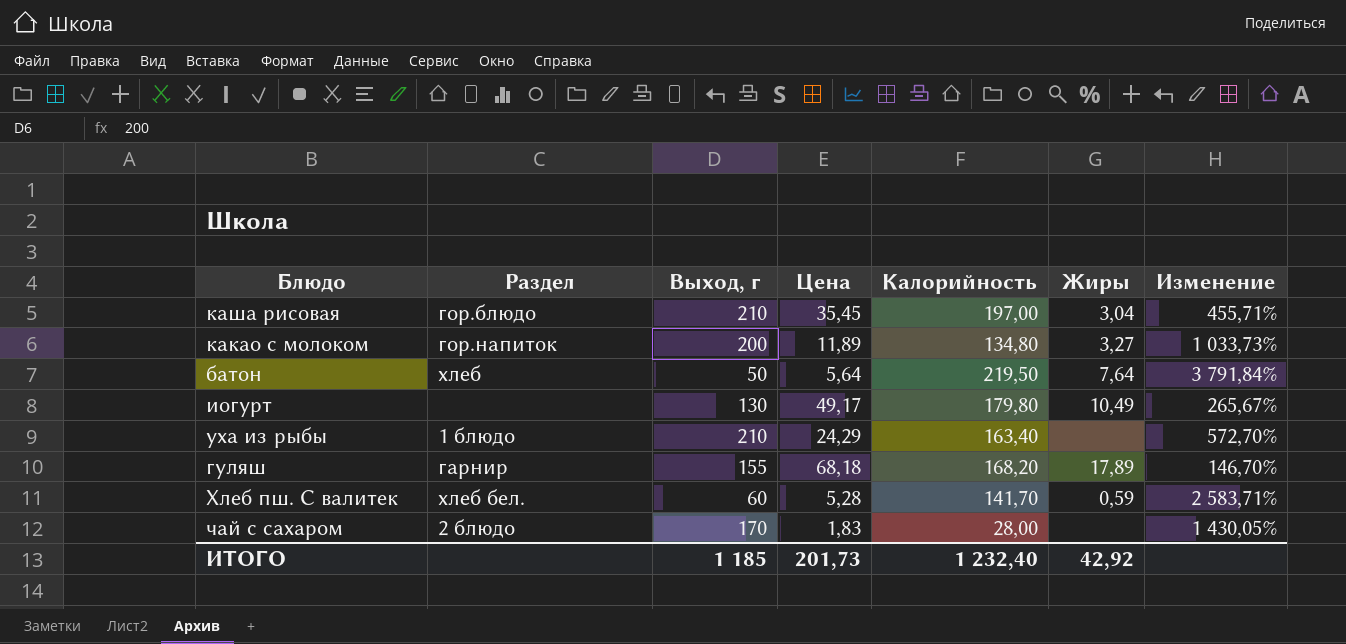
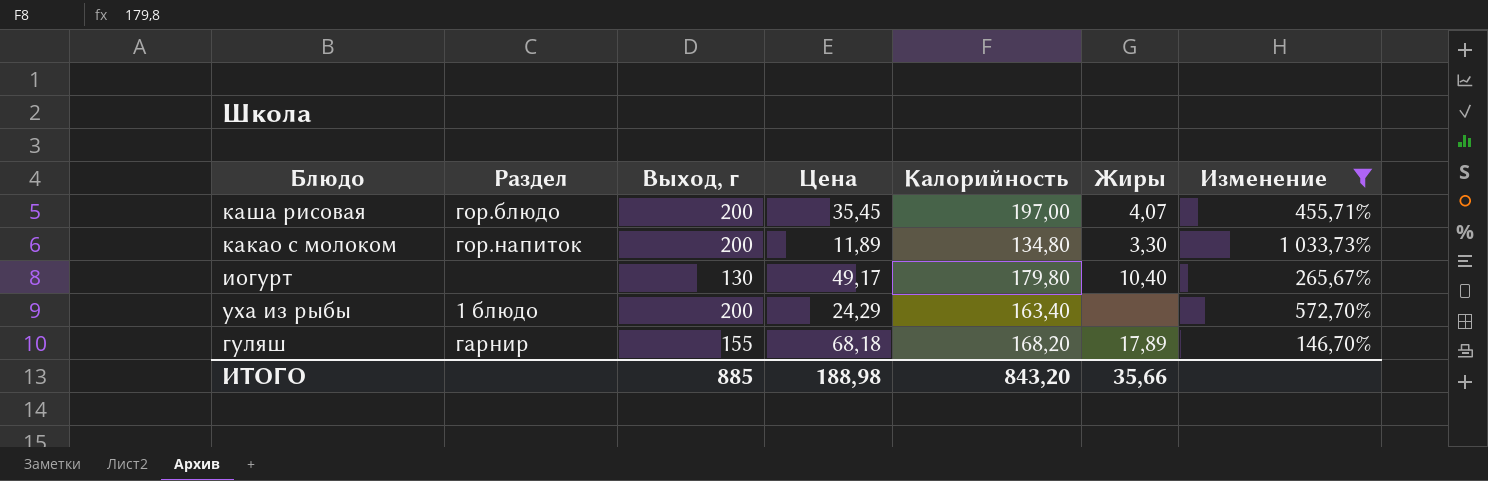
filter: none -> Изменение <= 1 033,73%
каша рисовая | Выход, г: 210 -> 200
каша рисовая | Жиры: 3,04 -> 4,07
какао с молоком | Жиры: 3,27 -> 3,30
иогурт | Жиры: 10,49 -> 10,40
уха из рыбы | Выход, г: 210 -> 200
ИТОГО | Выход, г: 1 185 -> 885
ИТОГО | Цена: 201,73 -> 188,98
ИТОГО | Калорийность: 1 232,40 -> 843,20
ИТОГО | Жиры: 42,92 -> 35,66

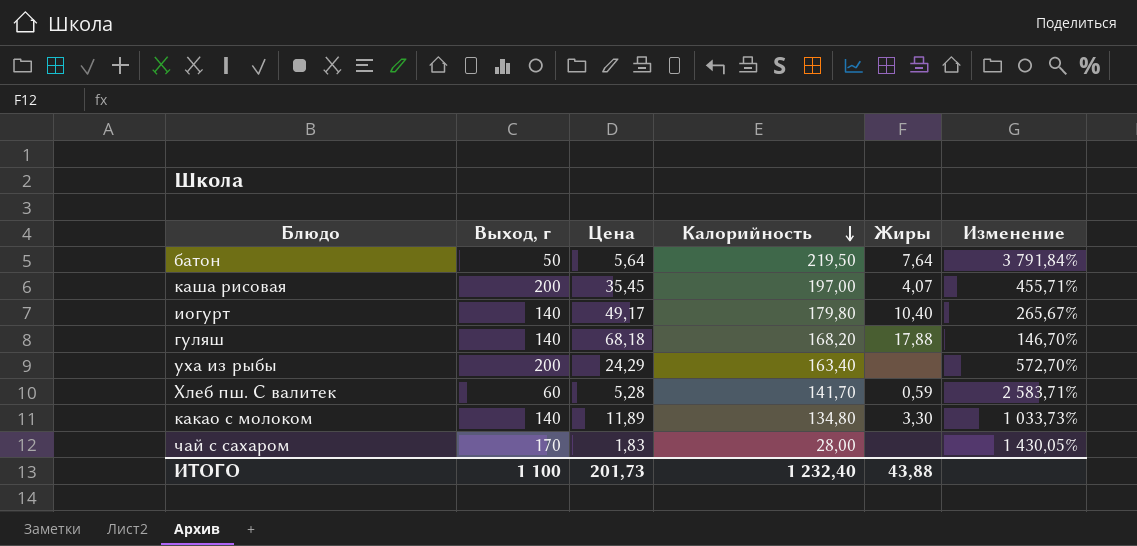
filter: Изменение <= 1 033,73% -> none
row order: none -> Калорийность descending
column Раздел | position: 2 -> none
иогурт | Выход, г: 130 -> 140
гуляш | Выход, г: 155 -> 140
гуляш | Жиры: 17,89 -> 17,88
какао с молоком | Выход, г: 200 -> 140
ИТОГО | Выход, г: 885 -> 1 100
ИТОГО | Цена: 188,98 -> 201,73
ИТОГО | Калорийность: 843,20 -> 1 232,40
ИТОГО | Жиры: 35,66 -> 43,88

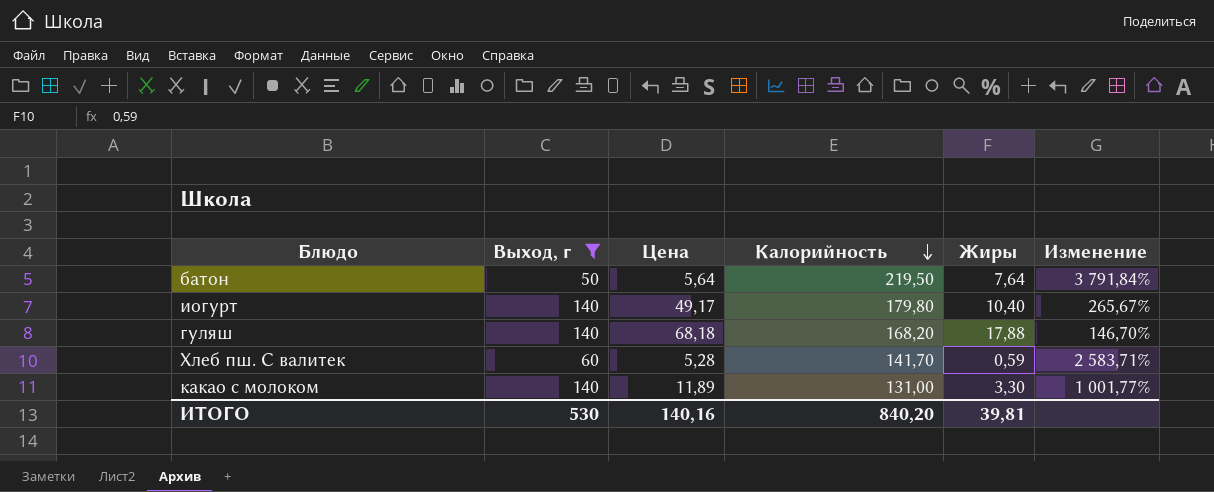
filter: none -> Выход, г <= 140
какао с молоком | Калорийность: 134,80 -> 131,00
какао с молоком | Изменение: 1 033,73% -> 1 001,77%
ИТОГО | Выход, г: 1 100 -> 530
ИТОГО | Цена: 201,73 -> 140,16
ИТОГО | Калорийность: 1 232,40 -> 840,20
ИТОГО | Жиры: 43,88 -> 39,81

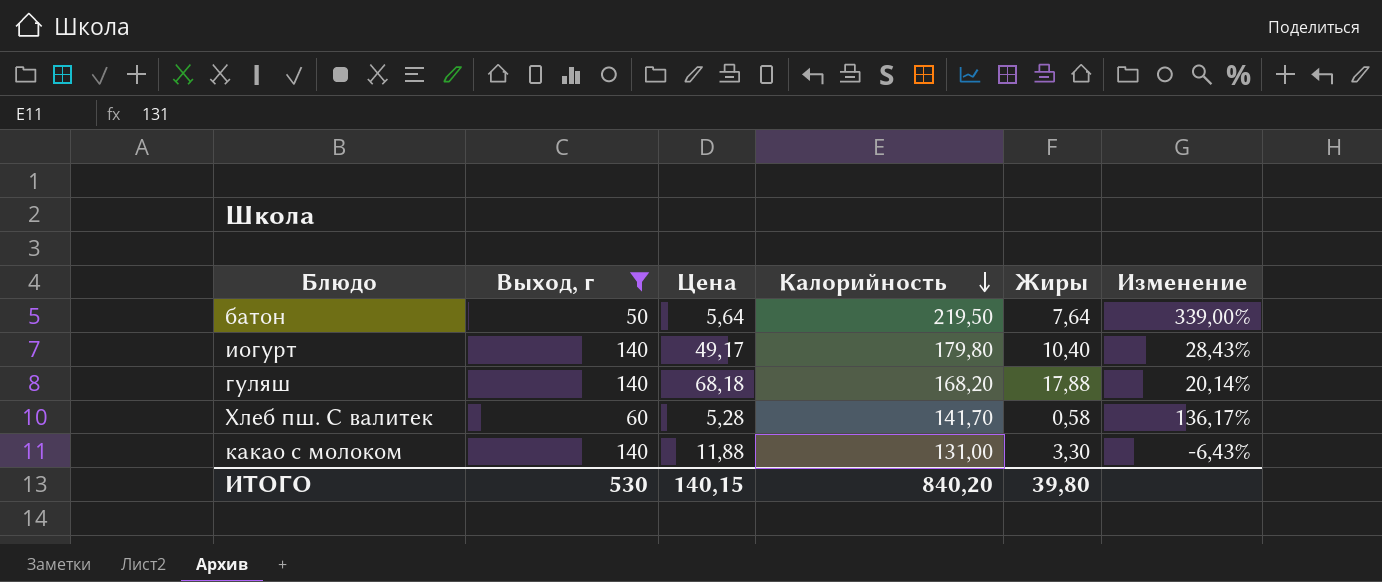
column Изменение | formula: ([Калорийность] - [Цена]) / [Цена] -> ([Калорийность] - [Выход, г]) / [Выход, г]
Хлеб пш. С валитек | Жиры: 0,59 -> 0,58
какао с молоком | Цена: 11,89 -> 11,88
ИТОГО | Цена: 140,16 -> 140,15
ИТОГО | Жиры: 39,81 -> 39,80

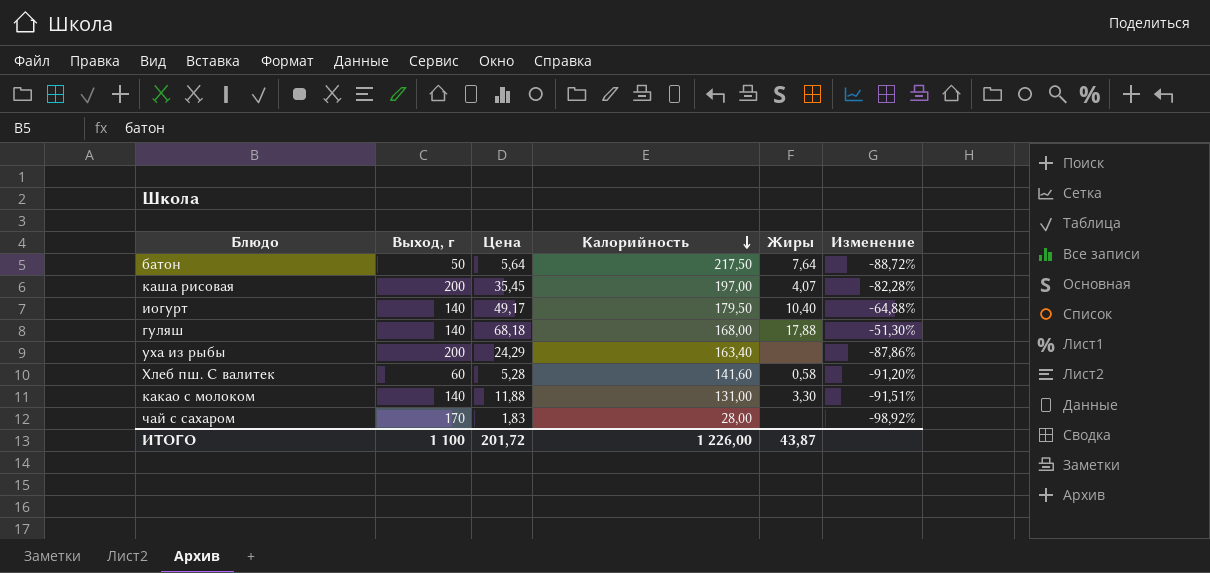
filter: Выход, г <= 140 -> none
column Изменение | formula: ([Калорийность] - [Выход, г]) / [Выход, г] -> ([Цена] - [Выход, г]) / [Выход, г]
батон | Калорийность: 219,50 -> 217,50
иогурт | Калорийность: 179,80 -> 179,50
гуляш | Калорийность: 168,20 -> 168,00
Хлеб пш. С валитек | Калорийность: 141,70 -> 141,60
ИТОГО | Выход, г: 530 -> 1 100
ИТОГО | Цена: 140,15 -> 201,72
ИТОГО | Калорийность: 840,20 -> 1 226,00
ИТОГО | Жиры: 39,80 -> 43,87

